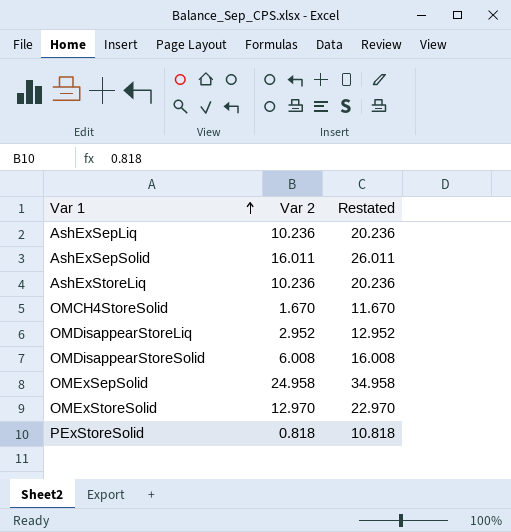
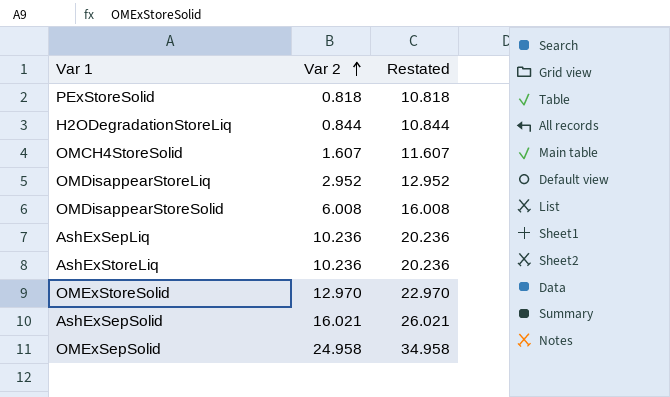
row order: Var 1 ascending -> Var 2 ascending
row H2ODegradationStoreLiq: none -> 0.844 | 10.844
OMCH4StoreSolid | Var 2: 1.670 -> 1.607
OMCH4StoreSolid | Restated: 11.670 -> 11.607
AshExSepSolid | Var 2: 16.011 -> 16.021
AshExSepSolid | Restated: 26.011 -> 26.021

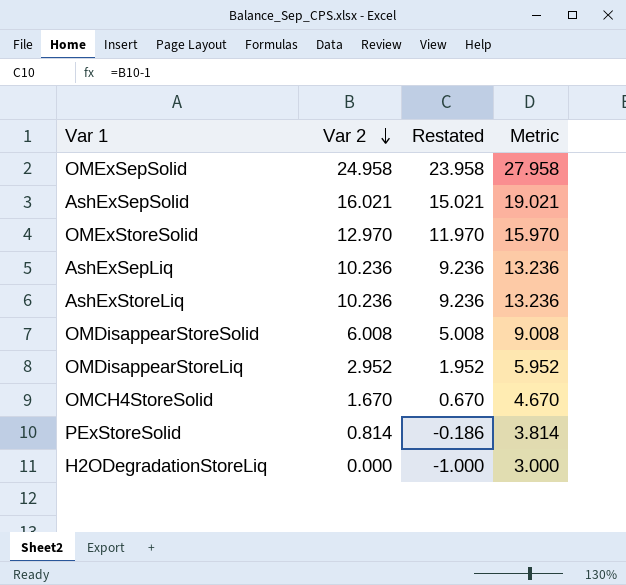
row order: Var 2 ascending -> Var 2 descending
column Restated | formula: [Var 2] + 10 -> [Var 2] - 1
column Metric | formula: none -> [Var 2] + 3
OMCH4StoreSolid | Var 2: 1.607 -> 1.670
PExStoreSolid | Var 2: 0.818 -> 0.814
H2ODegradationStoreLiq | Var 2: 0.844 -> 0.000

